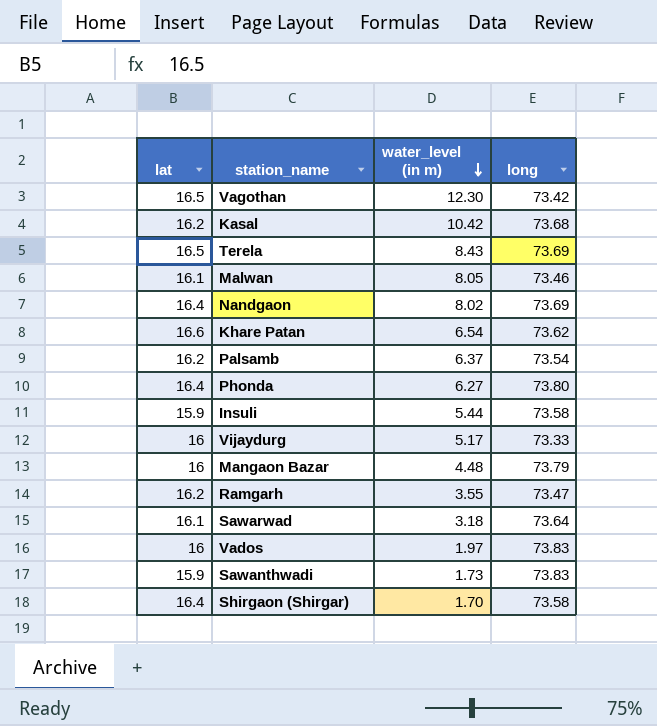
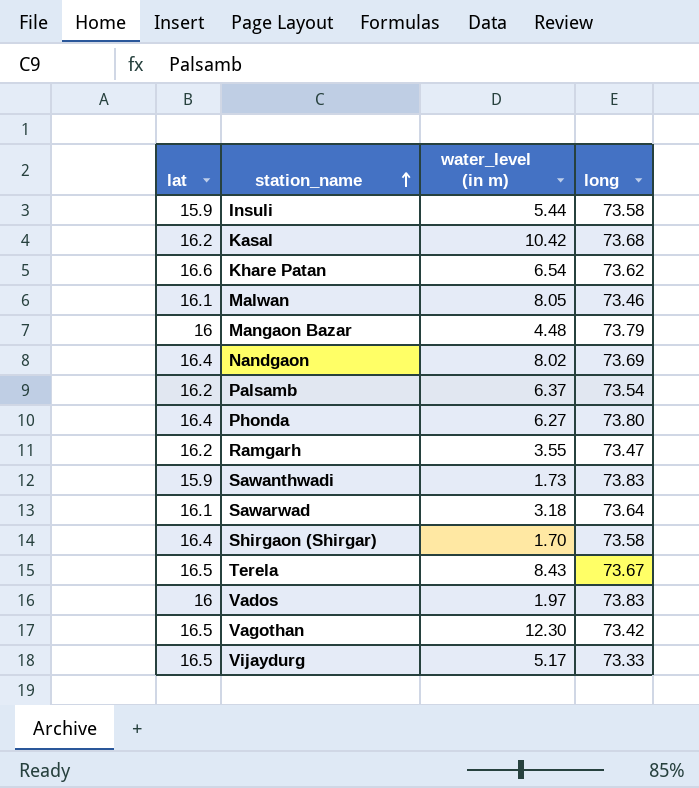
row order: water_level (in m) descending -> station_name ascending
Terela | long: 73.69 -> 73.67
Vijaydurg | lat: 16 -> 16.5

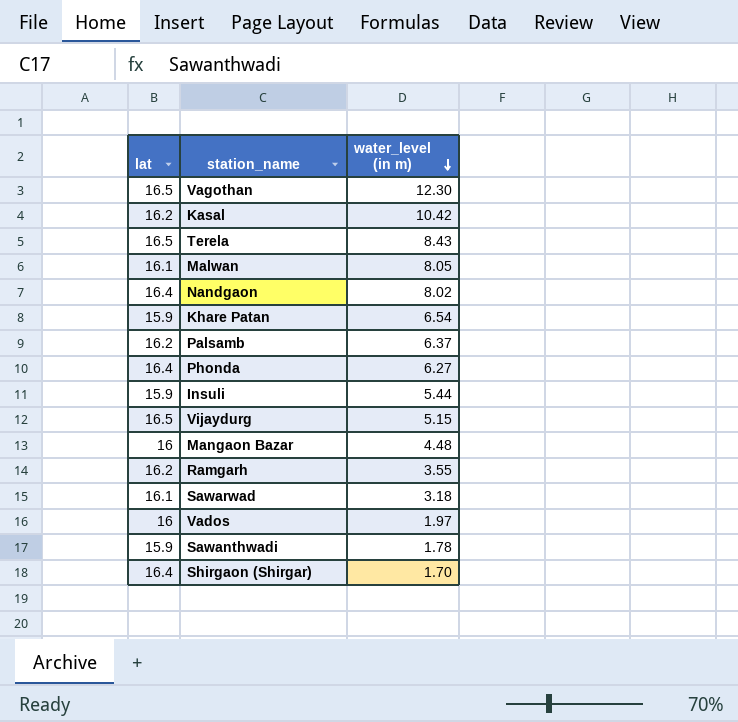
row order: station_name ascending -> water_level (in m) descending
column long | position: 4 -> none
Khare Patan | lat: 16.6 -> 15.9
Vijaydurg | water_level (in m): 5.17 -> 5.15
Sawanthwadi | water_level (in m): 1.73 -> 1.78

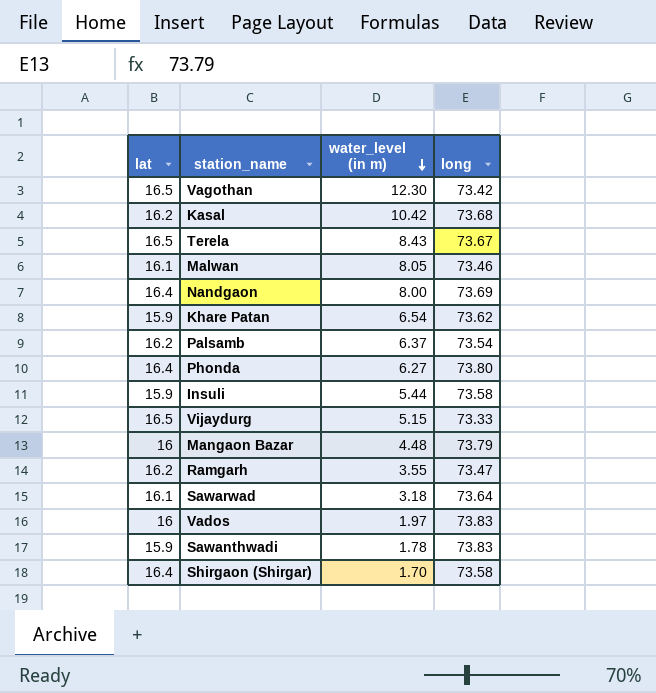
column long | position: none -> 4
Nandgaon | water_level (in m): 8.02 -> 8.00

